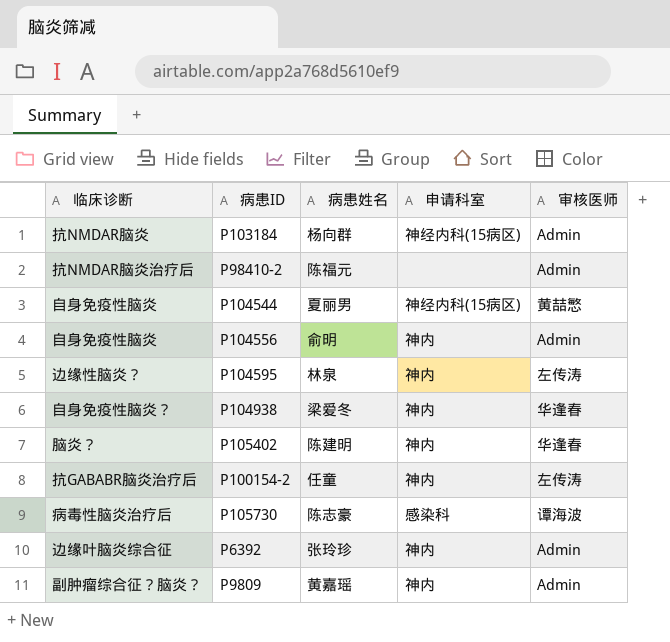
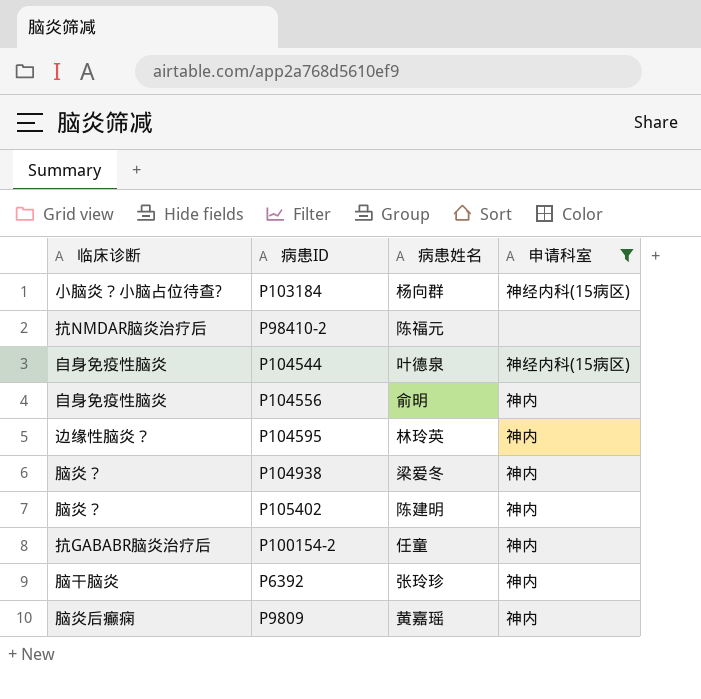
filter: none -> 申请科室 != 感染科
column 审核医师 | position: 5 -> none
P103184 | 临床诊断: 抗NMDAR脑炎 -> 小脑炎？小脑占位待查?
P104544 | 病患姓名: 夏丽男 -> 叶德泉
P104595 | 病患姓名: 林泉 -> 林玲英
P104938 | 临床诊断: 自身免疫性脑炎？ -> 脑炎？
P6392 | 临床诊断: 边缘叶脑炎综合征 -> 脑干脑炎
P9809 | 临床诊断: 副肿瘤综合征？脑炎？ -> 脑炎后癫痫

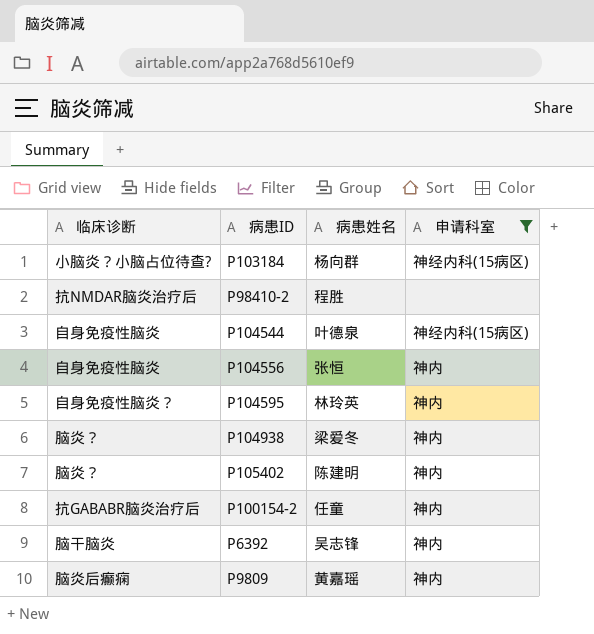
P98410-2 | 病患姓名: 陈福元 -> 程胜
P104556 | 病患姓名: 俞明 -> 张恒
P104595 | 临床诊断: 边缘性脑炎？ -> 自身免疫性脑炎？
P6392 | 病患姓名: 张玲珍 -> 吴志锋

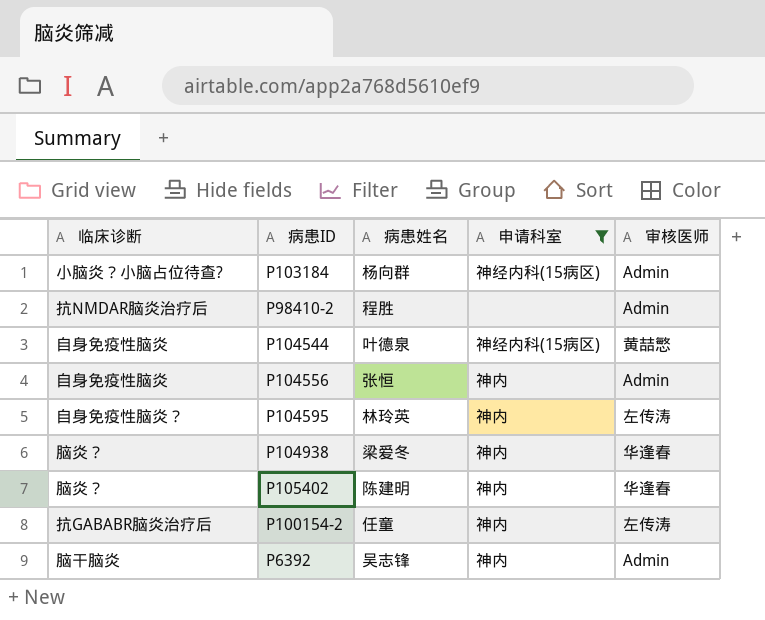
column 审核医师 | position: none -> 5
row P9809: 脑炎后癫痫 | 黄嘉瑶 | 神内 -> none

